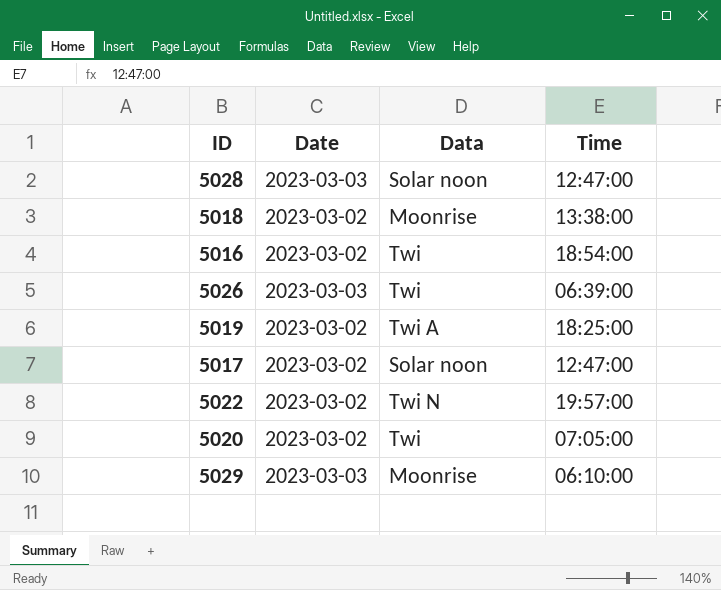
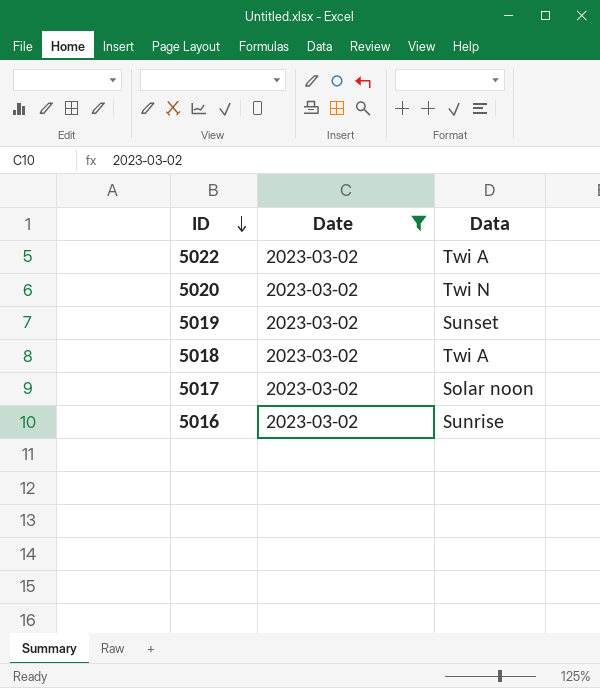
filter: none -> Date = 2023-03-02
row order: none -> ID descending
column Time | position: 4 -> none
5022 | Data: Twi N -> Twi A
5020 | Data: Twi -> Twi N
5019 | Data: Twi A -> Sunset
5018 | Data: Moonrise -> Twi A
5016 | Data: Twi -> Sunrise

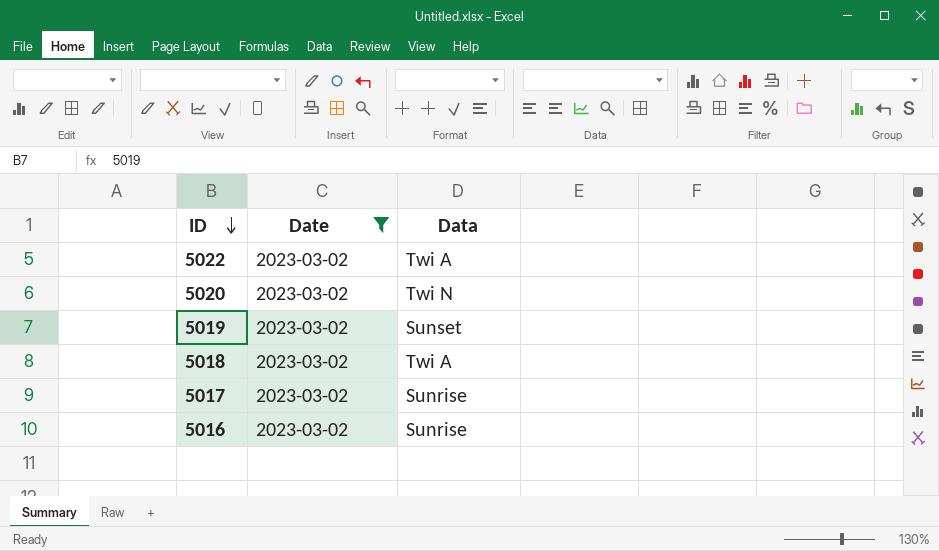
5017 | Data: Solar noon -> Sunrise

